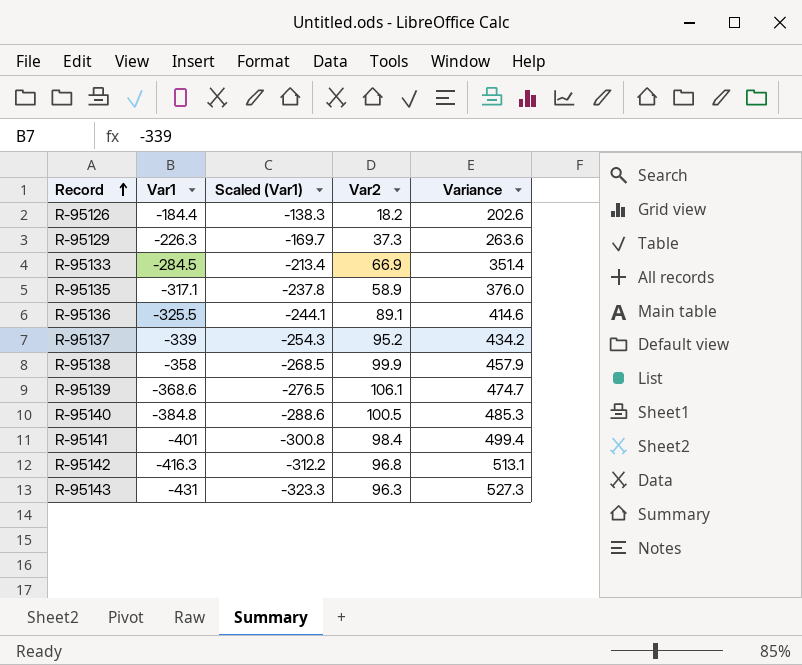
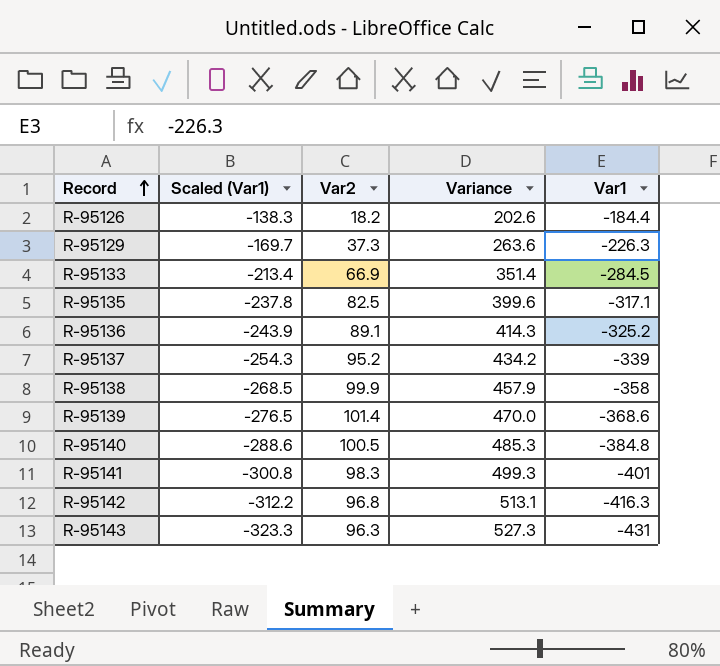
column Var1 | position: 2 -> 5
R-95135 | Var2: 58.9 -> 82.5
R-95135 | Variance: 376.0 -> 399.6
R-95136 | Scaled (Var1): -244.1 -> -243.9
R-95136 | Variance: 414.6 -> 414.3
R-95136 | Var1: -325.5 -> -325.2
R-95139 | Var2: 106.1 -> 101.4
R-95139 | Variance: 474.7 -> 470.0
R-95141 | Var2: 98.4 -> 98.3
R-95141 | Variance: 499.4 -> 499.3

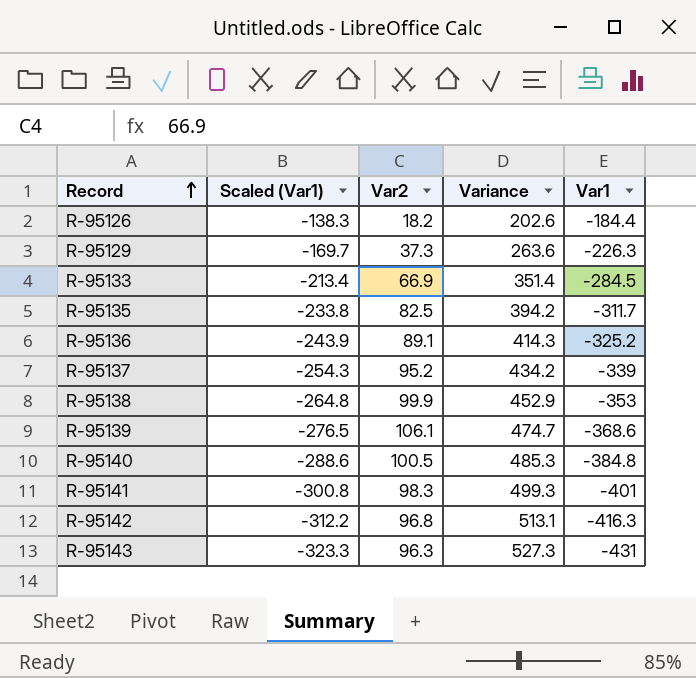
R-95135 | Scaled (Var1): -237.8 -> -233.8
R-95135 | Variance: 399.6 -> 394.2
R-95135 | Var1: -317.1 -> -311.7
R-95138 | Scaled (Var1): -268.5 -> -264.8
R-95138 | Variance: 457.9 -> 452.9
R-95138 | Var1: -358 -> -353
R-95139 | Var2: 101.4 -> 106.1
R-95139 | Variance: 470.0 -> 474.7

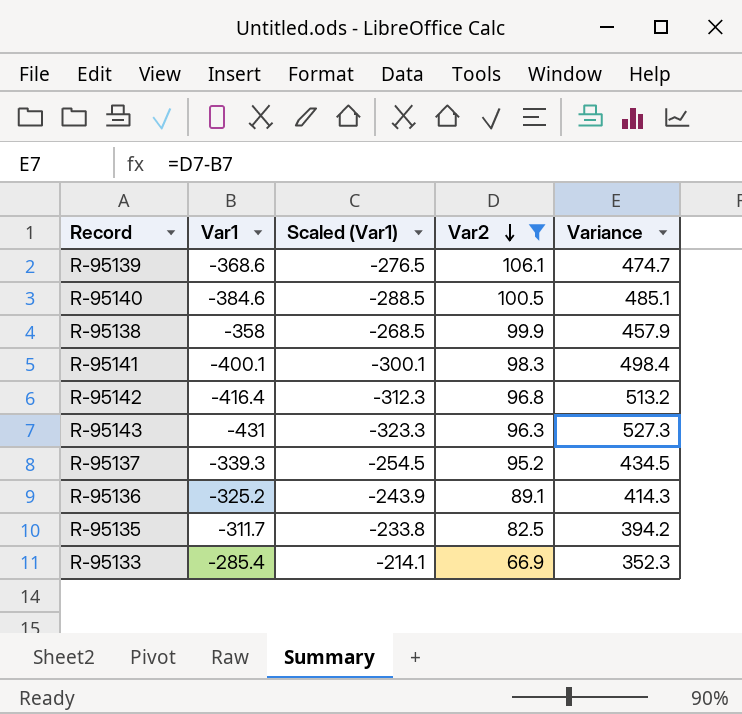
filter: none -> Var2 >= 66.9
row order: Record ascending -> Var2 descending
column Var1 | position: 5 -> 2
R-95140 | Var1: -384.8 -> -384.6
R-95140 | Scaled (Var1): -288.6 -> -288.5
R-95140 | Variance: 485.3 -> 485.1
R-95138 | Var1: -353 -> -358
R-95138 | Scaled (Var1): -264.8 -> -268.5
R-95138 | Variance: 452.9 -> 457.9
R-95141 | Var1: -401 -> -400.1
R-95141 | Scaled (Var1): -300.8 -> -300.1
R-95141 | Variance: 499.3 -> 498.4
R-95142 | Var1: -416.3 -> -416.4
R-95142 | Scaled (Var1): -312.2 -> -312.3
R-95142 | Variance: 513.1 -> 513.2
R-95137 | Var1: -339 -> -339.3
R-95137 | Scaled (Var1): -254.3 -> -254.5
R-95137 | Variance: 434.2 -> 434.5
R-95133 | Var1: -284.5 -> -285.4
R-95133 | Scaled (Var1): -213.4 -> -214.1
R-95133 | Variance: 351.4 -> 352.3

